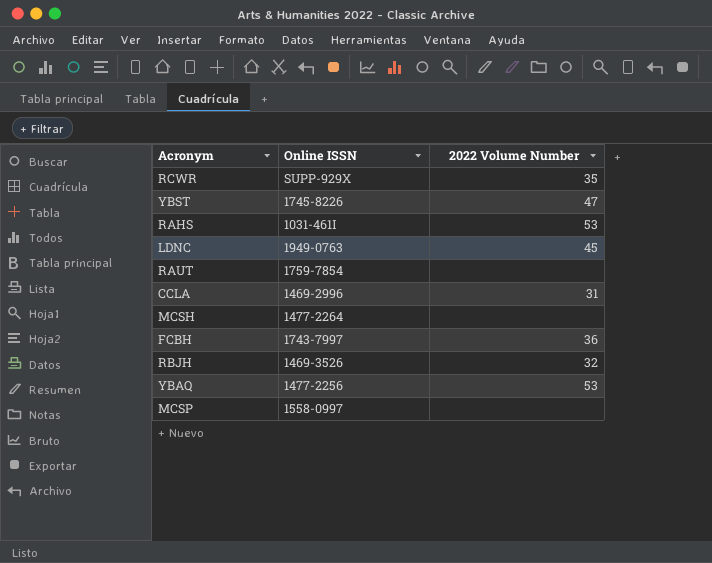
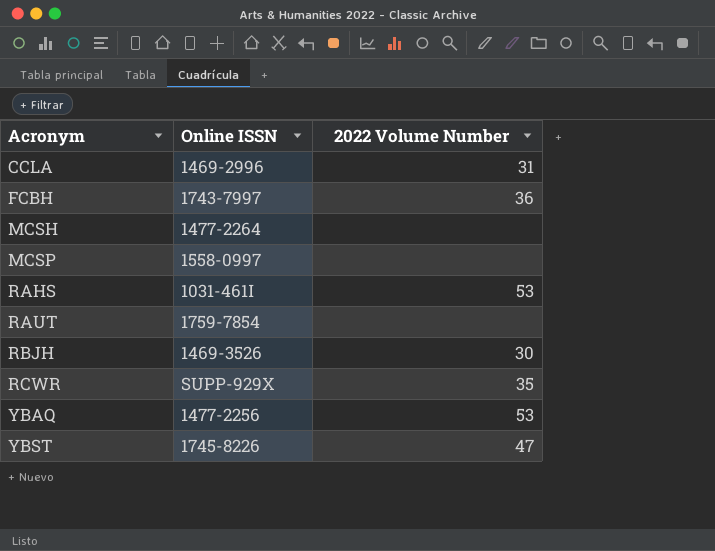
row order: none -> Acronym ascending
row LDNC: 1949-0763 | 45 -> none
RBJH | 2022 Volume Number: 32 -> 30

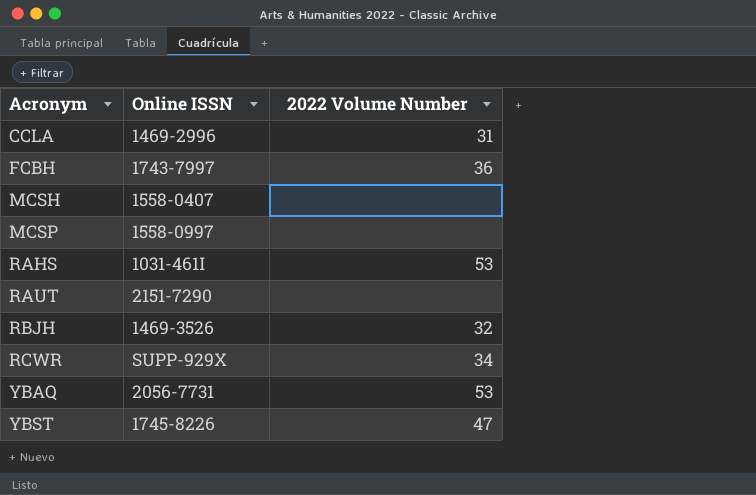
MCSH | Online ISSN: 1477-2264 -> 1558-0407
RAUT | Online ISSN: 1759-7854 -> 2151-7290
RBJH | 2022 Volume Number: 30 -> 32
RCWR | 2022 Volume Number: 35 -> 34
YBAQ | Online ISSN: 1477-2256 -> 2056-7731

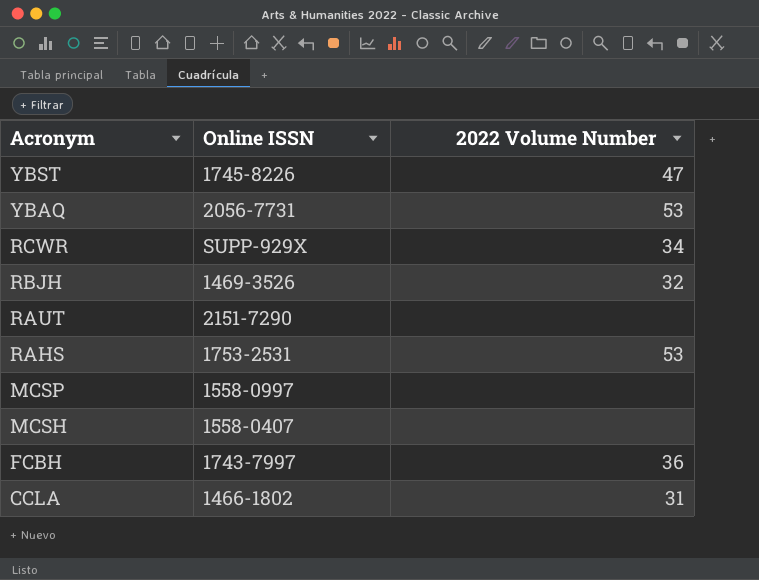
row order: Acronym ascending -> Acronym descending
RAHS | Online ISSN: 1031-461I -> 1753-2531
CCLA | Online ISSN: 1469-2996 -> 1466-1802

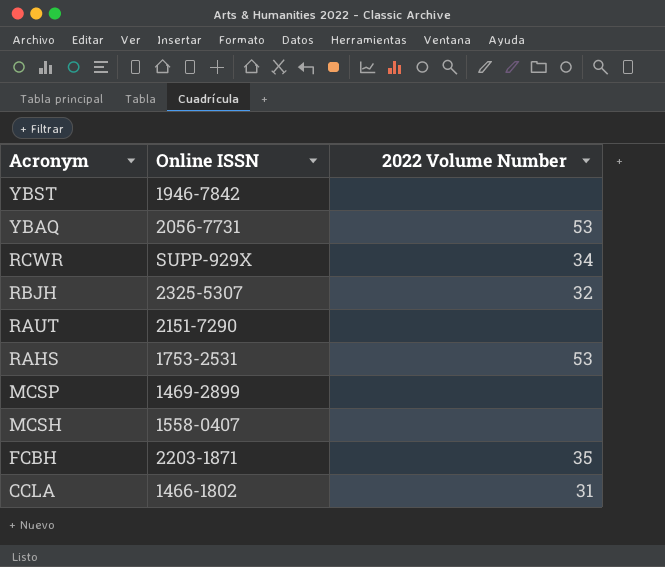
YBST | Online ISSN: 1745-8226 -> 1946-7842
YBST | 2022 Volume Number: 47 -> none
RBJH | Online ISSN: 1469-3526 -> 2325-5307
MCSP | Online ISSN: 1558-0997 -> 1469-2899
FCBH | Online ISSN: 1743-7997 -> 2203-1871
FCBH | 2022 Volume Number: 36 -> 35

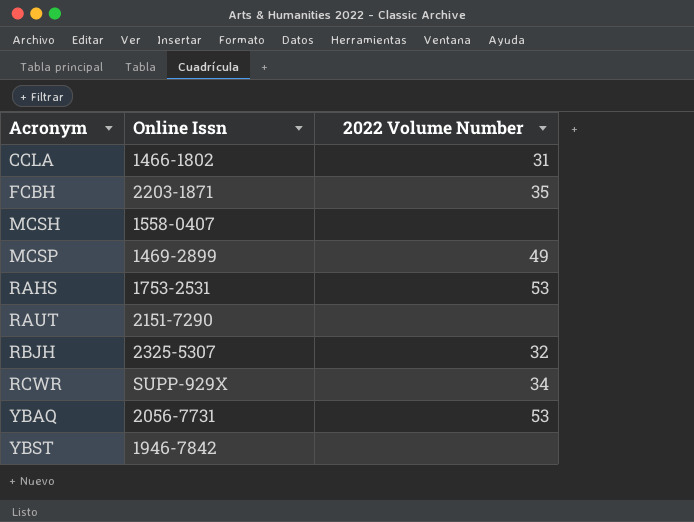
row order: Acronym descending -> Acronym ascending
column name: Online ISSN -> Online Issn
MCSP | 2022 Volume Number: none -> 49

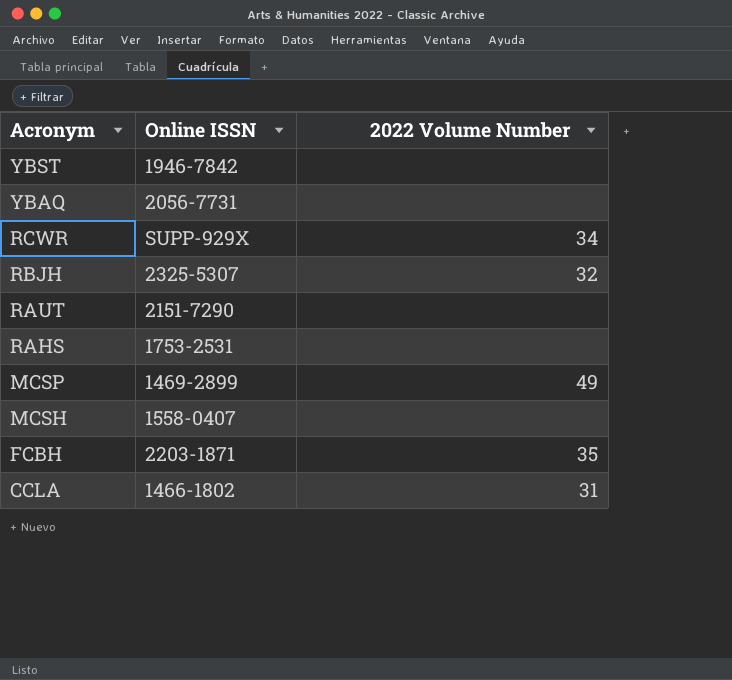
row order: Acronym ascending -> Acronym descending
column name: Online Issn -> Online ISSN
YBAQ | 2022 Volume Number: 53 -> none
RAHS | 2022 Volume Number: 53 -> none

